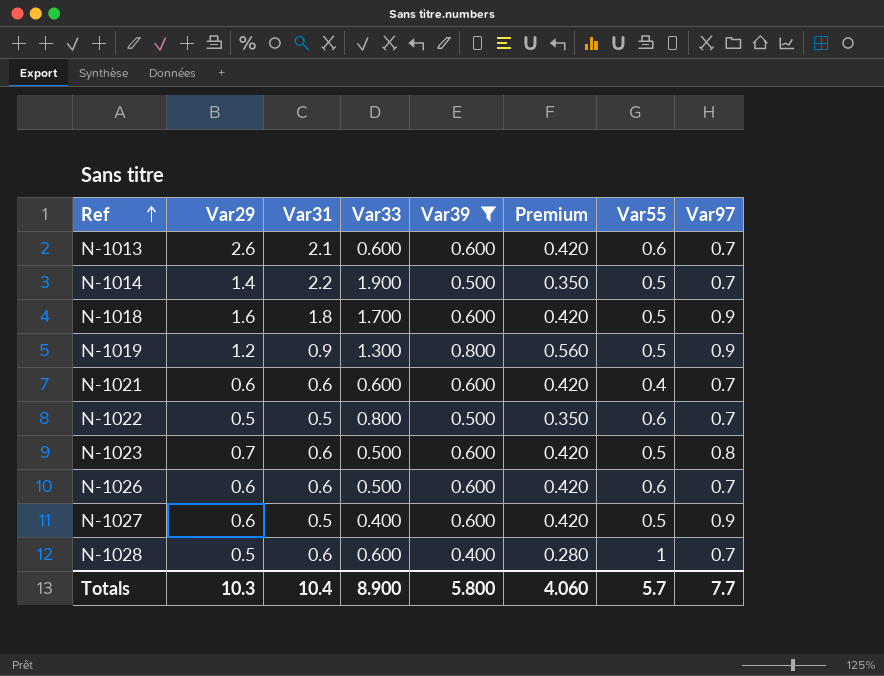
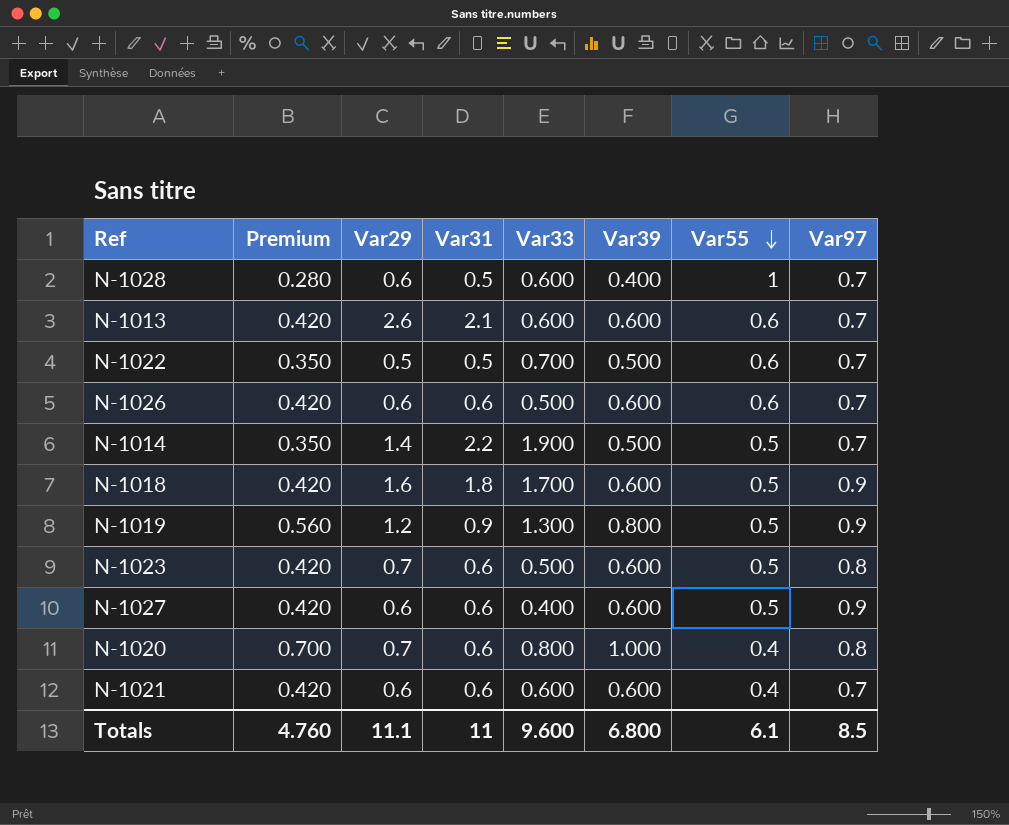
filter: Var39 != 1.000 -> none
row order: Ref ascending -> Var55 descending
column Premium | position: 6 -> 2
N-1028 | Var29: 0.5 -> 0.6
N-1028 | Var31: 0.6 -> 0.5
N-1022 | Var33: 0.800 -> 0.700
N-1027 | Var31: 0.5 -> 0.6
Totals | Premium: 4.060 -> 4.760
Totals | Var29: 10.3 -> 11.1
Totals | Var31: 10.4 -> 11
Totals | Var33: 8.900 -> 9.600
Totals | Var39: 5.800 -> 6.800
Totals | Var55: 5.7 -> 6.1
Totals | Var97: 7.7 -> 8.5

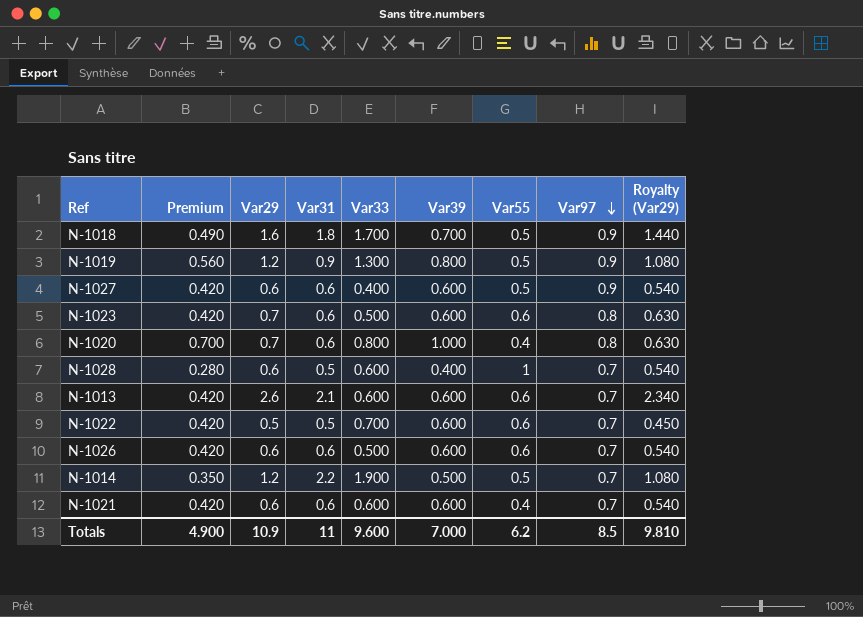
row order: Var55 descending -> Var97 descending
column Royalty (Var29) | formula: none -> [Var29] * 0.9
N-1018 | Premium: 0.420 -> 0.490
N-1018 | Var39: 0.600 -> 0.700
N-1023 | Var55: 0.5 -> 0.6
N-1022 | Premium: 0.350 -> 0.420
N-1022 | Var39: 0.500 -> 0.600
N-1014 | Var29: 1.4 -> 1.2
Totals | Premium: 4.760 -> 4.900
Totals | Var29: 11.1 -> 10.9
Totals | Var39: 6.800 -> 7.000
Totals | Var55: 6.1 -> 6.2

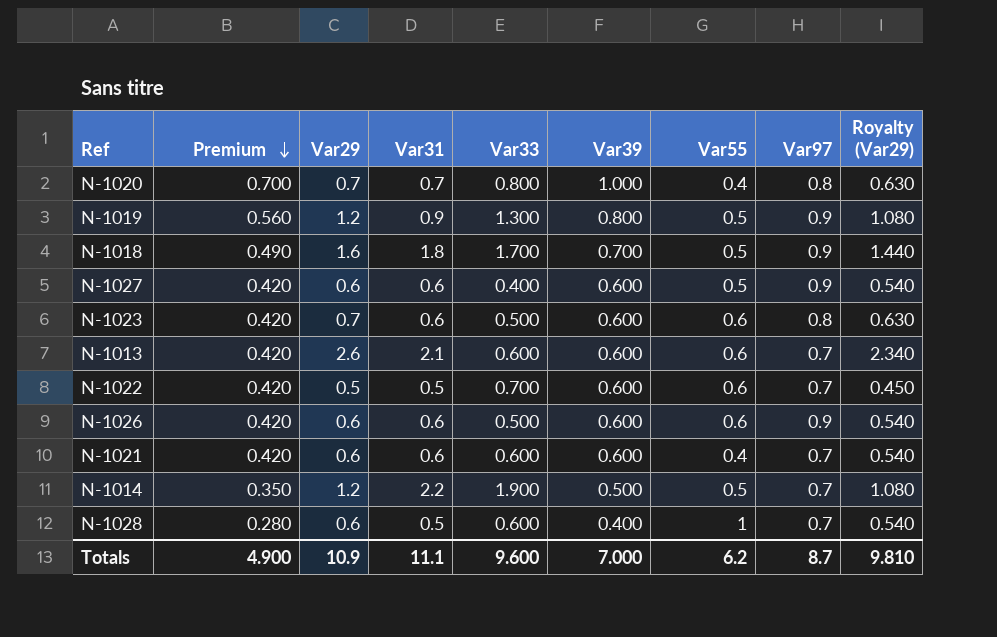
row order: Var97 descending -> Premium descending
N-1020 | Var31: 0.6 -> 0.7
N-1026 | Var97: 0.7 -> 0.9
Totals | Var31: 11 -> 11.1
Totals | Var97: 8.5 -> 8.7

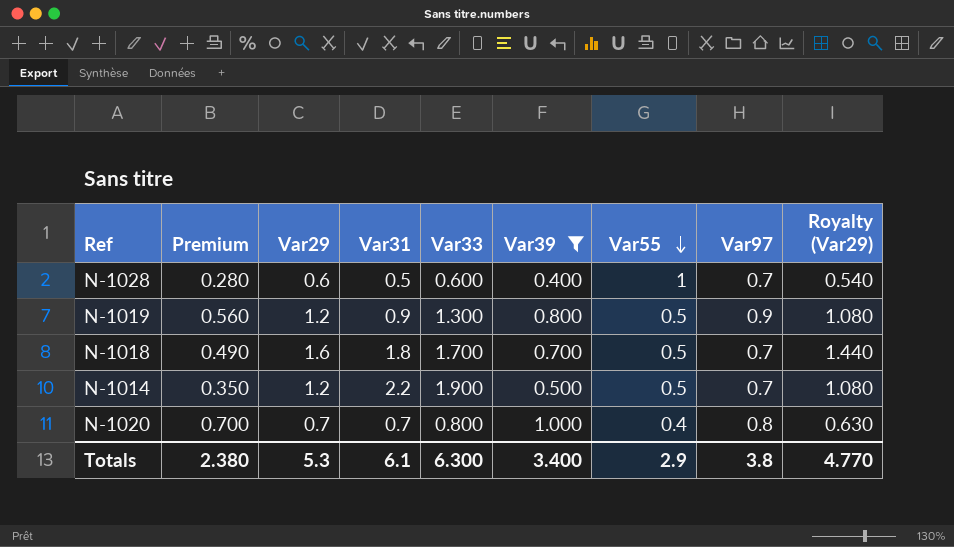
filter: none -> Var39 != 0.600
row order: Premium descending -> Var55 descending
N-1018 | Var97: 0.9 -> 0.7
Totals | Premium: 4.900 -> 2.380
Totals | Var29: 10.9 -> 5.3
Totals | Var31: 11.1 -> 6.1
Totals | Var33: 9.600 -> 6.300
Totals | Var39: 7.000 -> 3.400
Totals | Var55: 6.2 -> 2.9
Totals | Var97: 8.7 -> 3.8
Totals | Royalty (Var29): 9.810 -> 4.770

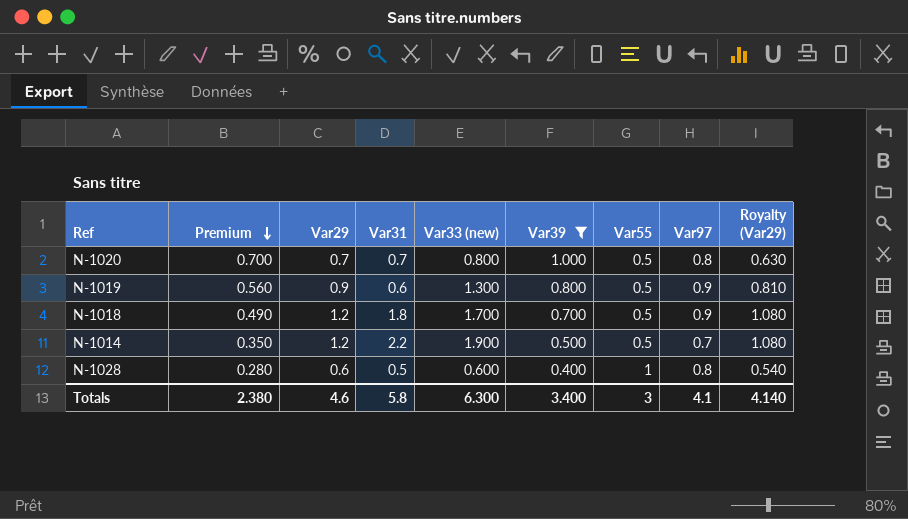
row order: Var55 descending -> Premium descending
column name: Var33 -> Var33 (new)
N-1020 | Var55: 0.4 -> 0.5
N-1019 | Var29: 1.2 -> 0.9
N-1019 | Var31: 0.9 -> 0.6
N-1019 | Royalty (Var29): 1.080 -> 0.810
N-1018 | Var29: 1.6 -> 1.2
N-1018 | Var97: 0.7 -> 0.9
N-1018 | Royalty (Var29): 1.440 -> 1.080
N-1028 | Var97: 0.7 -> 0.8
Totals | Var29: 5.3 -> 4.6
Totals | Var31: 6.1 -> 5.8
Totals | Var55: 2.9 -> 3
Totals | Var97: 3.8 -> 4.1
Totals | Royalty (Var29): 4.770 -> 4.140

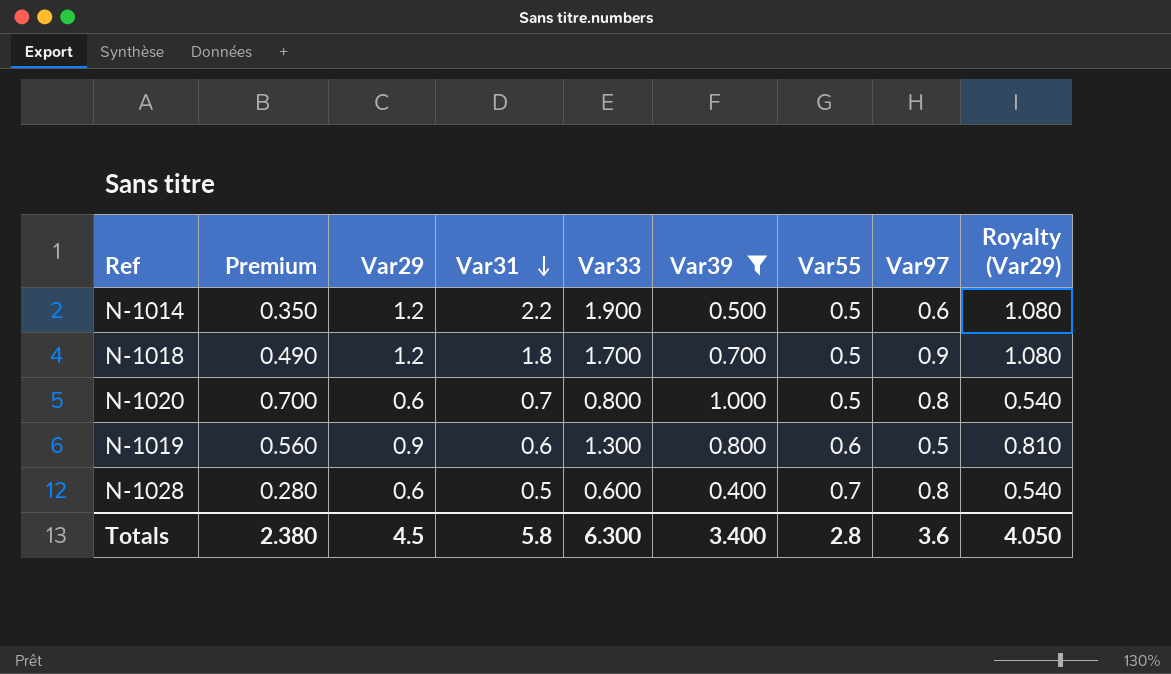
row order: Premium descending -> Var31 descending
column name: Var33 (new) -> Var33
N-1014 | Var97: 0.7 -> 0.6
N-1020 | Var29: 0.7 -> 0.6
N-1020 | Royalty (Var29): 0.630 -> 0.540
N-1019 | Var55: 0.5 -> 0.6
N-1019 | Var97: 0.9 -> 0.5
N-1028 | Var55: 1 -> 0.7
Totals | Var29: 4.6 -> 4.5
Totals | Var55: 3 -> 2.8
Totals | Var97: 4.1 -> 3.6
Totals | Royalty (Var29): 4.140 -> 4.050

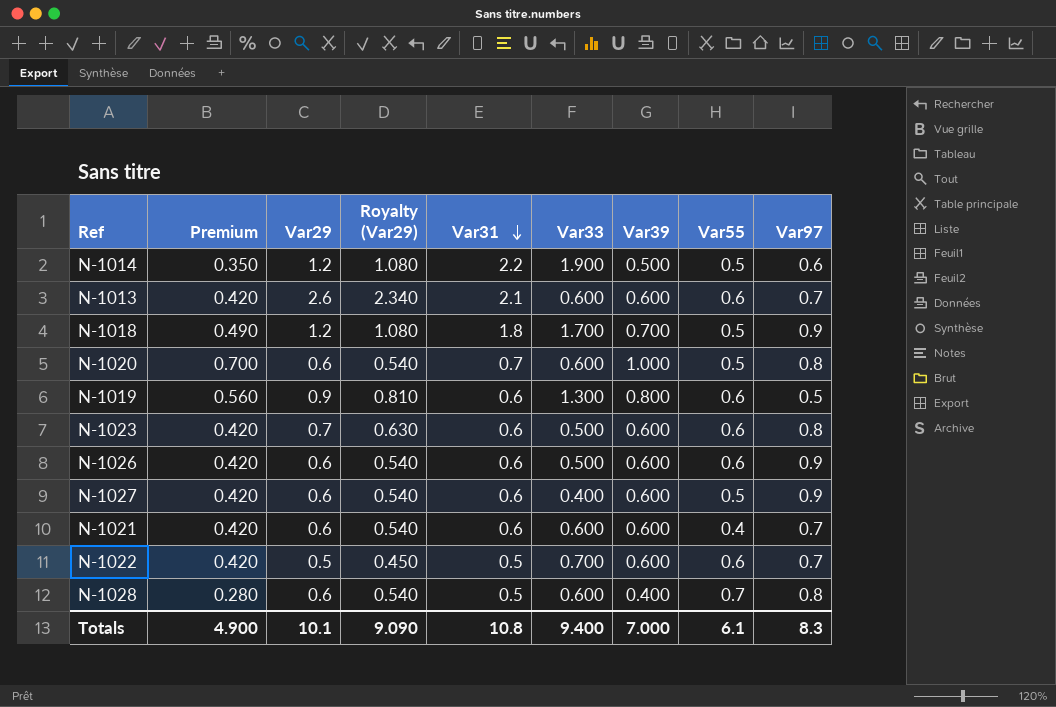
filter: Var39 != 0.600 -> none
column Royalty (Var29) | position: 9 -> 4
N-1020 | Var33: 0.800 -> 0.600
Totals | Premium: 2.380 -> 4.900
Totals | Var29: 4.5 -> 10.1
Totals | Royalty (Var29): 4.050 -> 9.090
Totals | Var31: 5.8 -> 10.8
Totals | Var33: 6.300 -> 9.400
Totals | Var39: 3.400 -> 7.000
Totals | Var55: 2.8 -> 6.1
Totals | Var97: 3.6 -> 8.3

